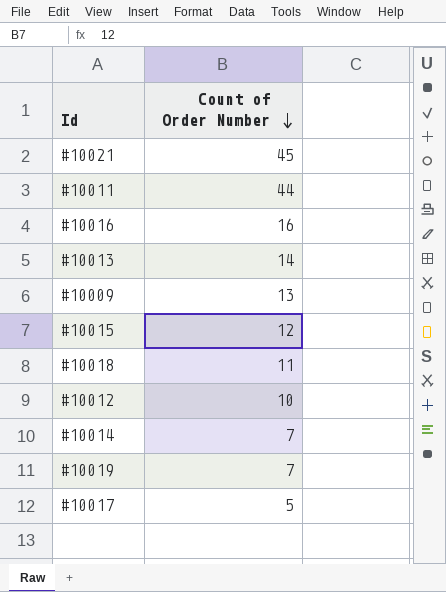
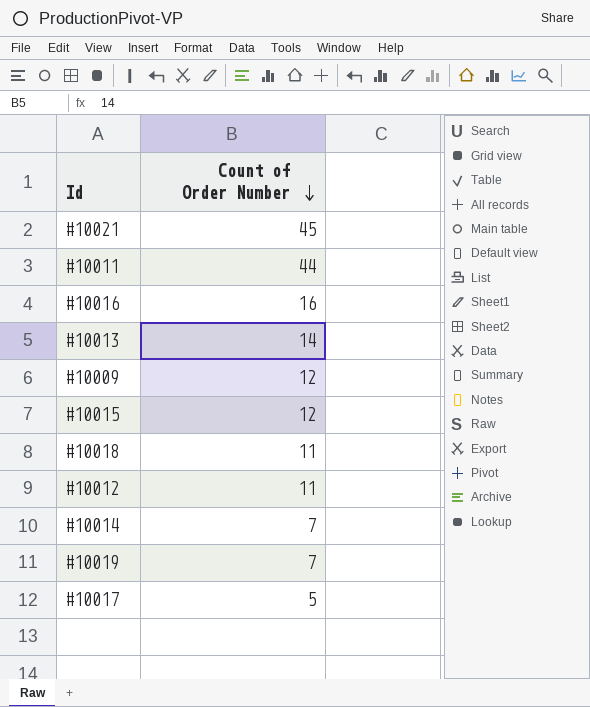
#10009 | Count of Order Number: 13 -> 12
#10012 | Count of Order Number: 10 -> 11

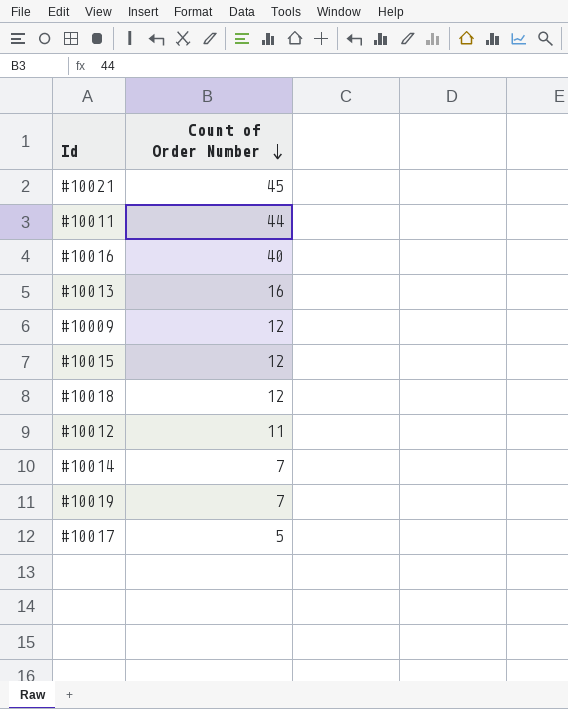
#10016 | Count of Order Number: 16 -> 40
#10013 | Count of Order Number: 14 -> 16
#10018 | Count of Order Number: 11 -> 12

